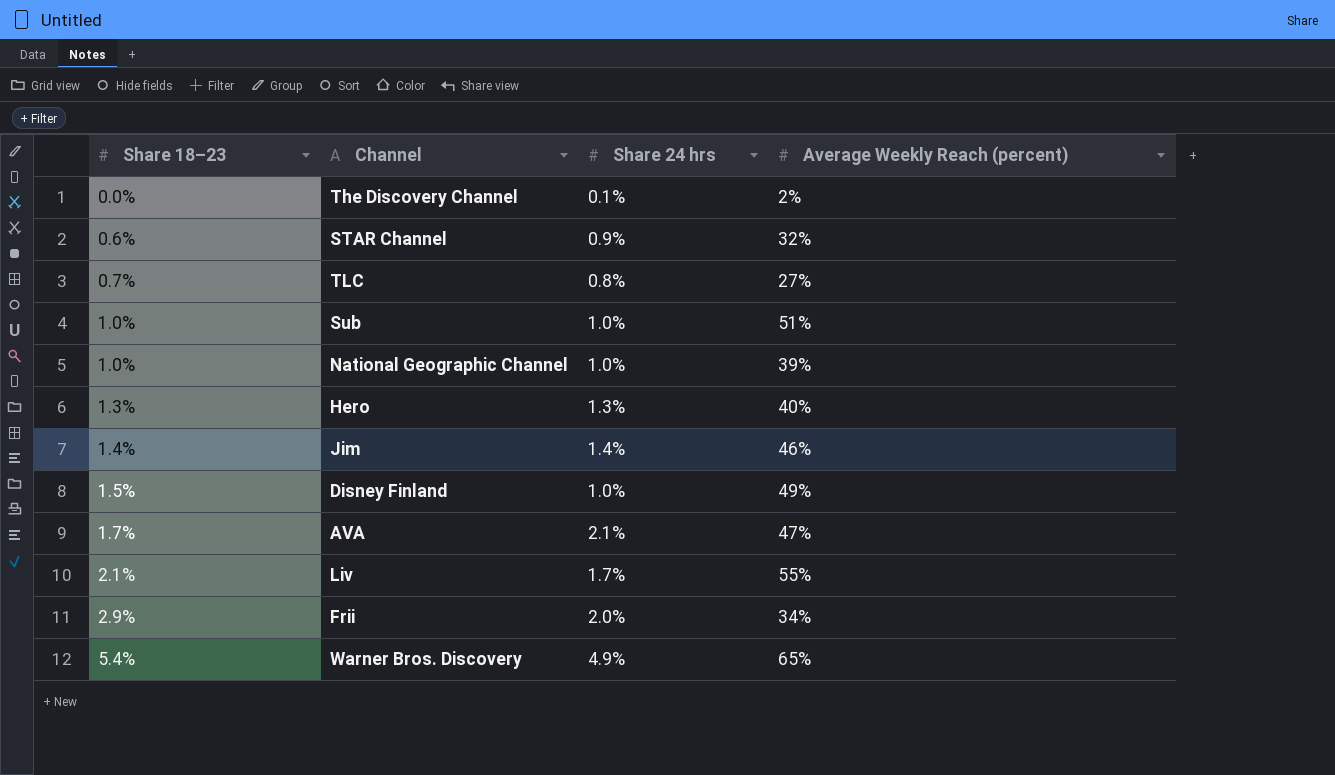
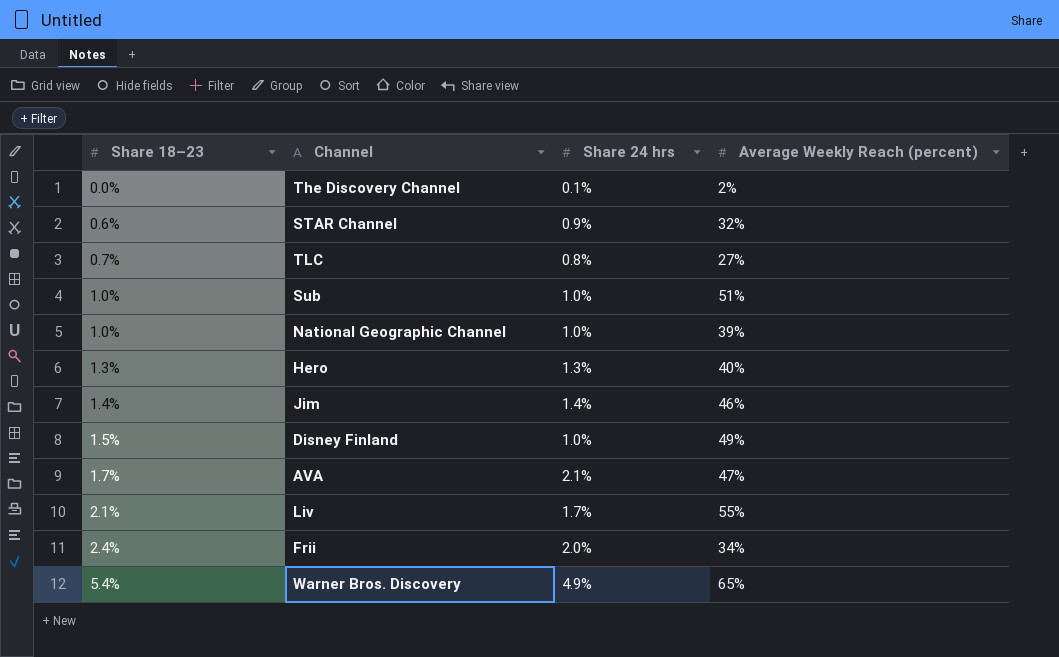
Frii | Share 18–23: 2.9% -> 2.4%

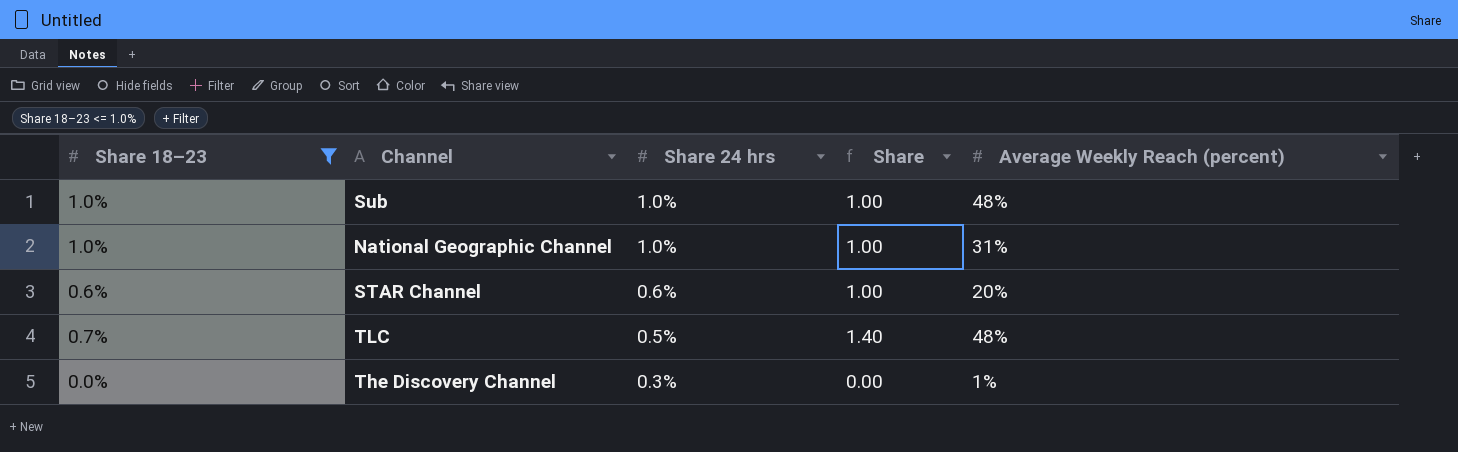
filter: none -> Share 18–23 <= 1.0%
row order: Share 18–23 ascending -> Share 24 hrs descending
column Share | formula: none -> [Share 18–23] / [Share 24 hrs]
Sub | Average Weekly Reach (percent): 51% -> 48%
National Geographic Channel | Average Weekly Reach (percent): 39% -> 31%
STAR Channel | Share 24 hrs: 0.9% -> 0.6%
STAR Channel | Average Weekly Reach (percent): 32% -> 20%
TLC | Share 24 hrs: 0.8% -> 0.5%
TLC | Average Weekly Reach (percent): 27% -> 48%
The Discovery Channel | Share 24 hrs: 0.1% -> 0.3%
The Discovery Channel | Average Weekly Reach (percent): 2% -> 1%

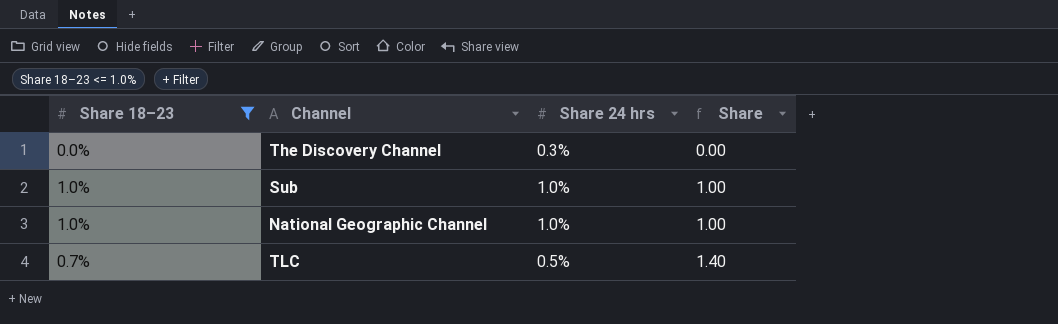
row order: Share 24 hrs descending -> Share ascending
column Average Weekly Reach (percent) | position: 5 -> none
row STAR Channel: 0.6% | 0.6% | 1.00 | 20% -> none

